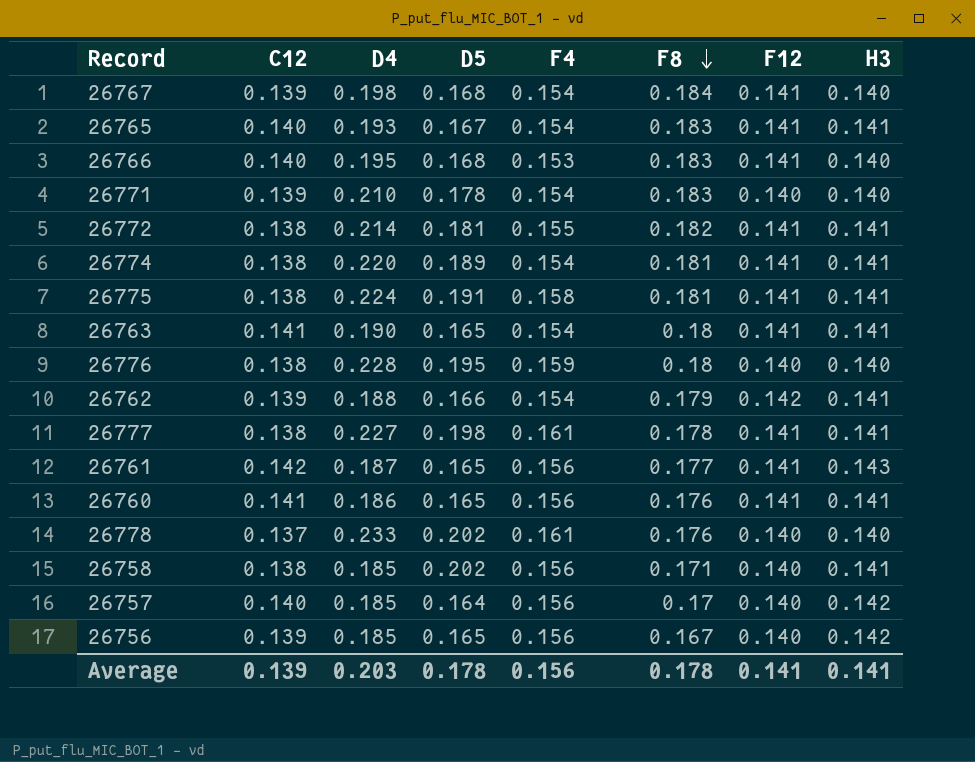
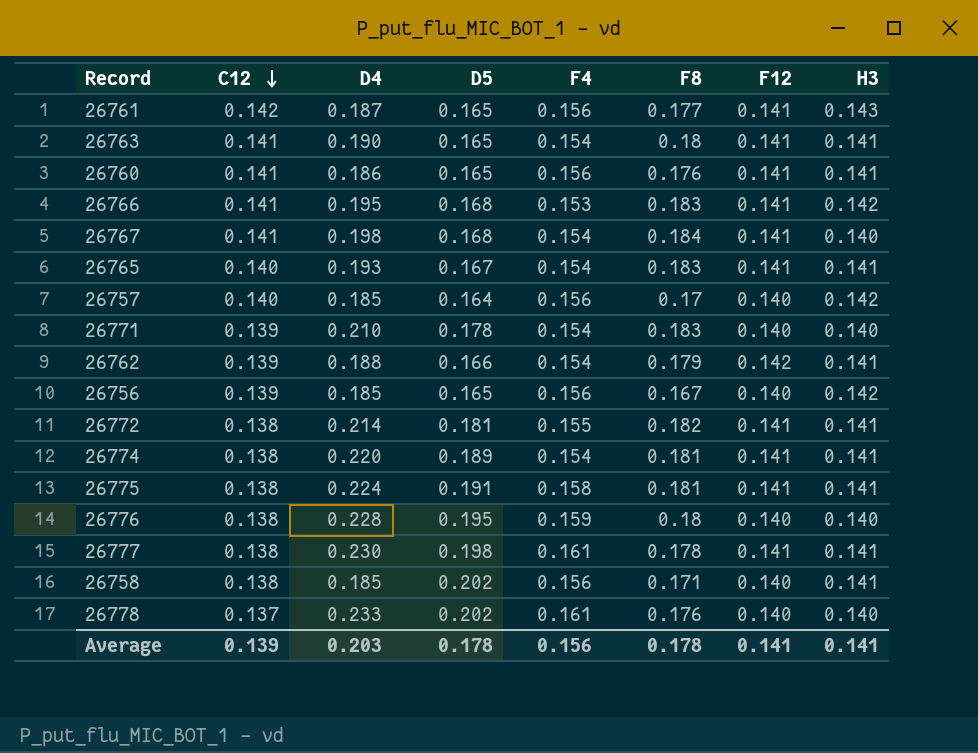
row order: F8 descending -> C12 descending
26766 | C12: 0.140 -> 0.141
26766 | H3: 0.140 -> 0.142
26767 | C12: 0.139 -> 0.141
26777 | D4: 0.227 -> 0.230

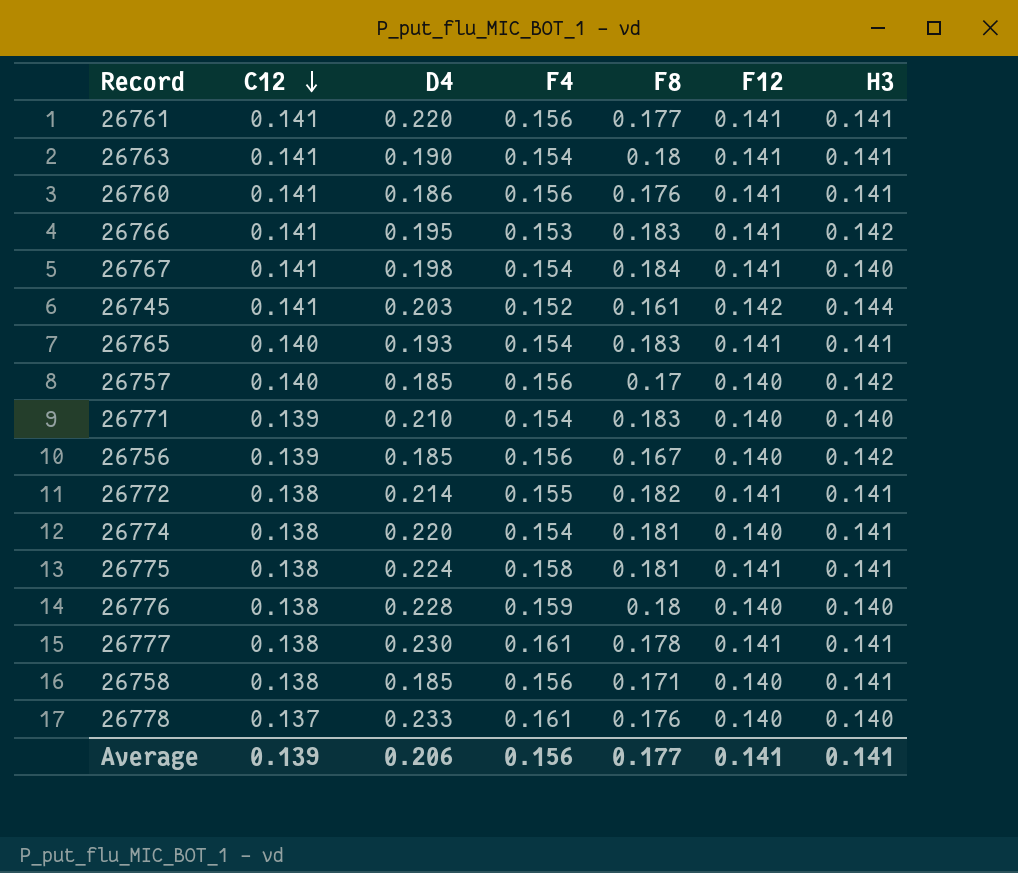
column D5 | position: 4 -> none
row 26762: 0.139 | 0.188 | 0.166 | 0.154 | 0.179 | 0.142 | 0.141 -> none
26761 | C12: 0.142 -> 0.141
26761 | D4: 0.187 -> 0.220
26761 | H3: 0.143 -> 0.141
row 26745: none -> 0.141 | 0.203 | 0.152 | 0.161 | 0.142 | 0.144
26774 | F12: 0.141 -> 0.140
Average | D4: 0.203 -> 0.206
Average | F8: 0.178 -> 0.177

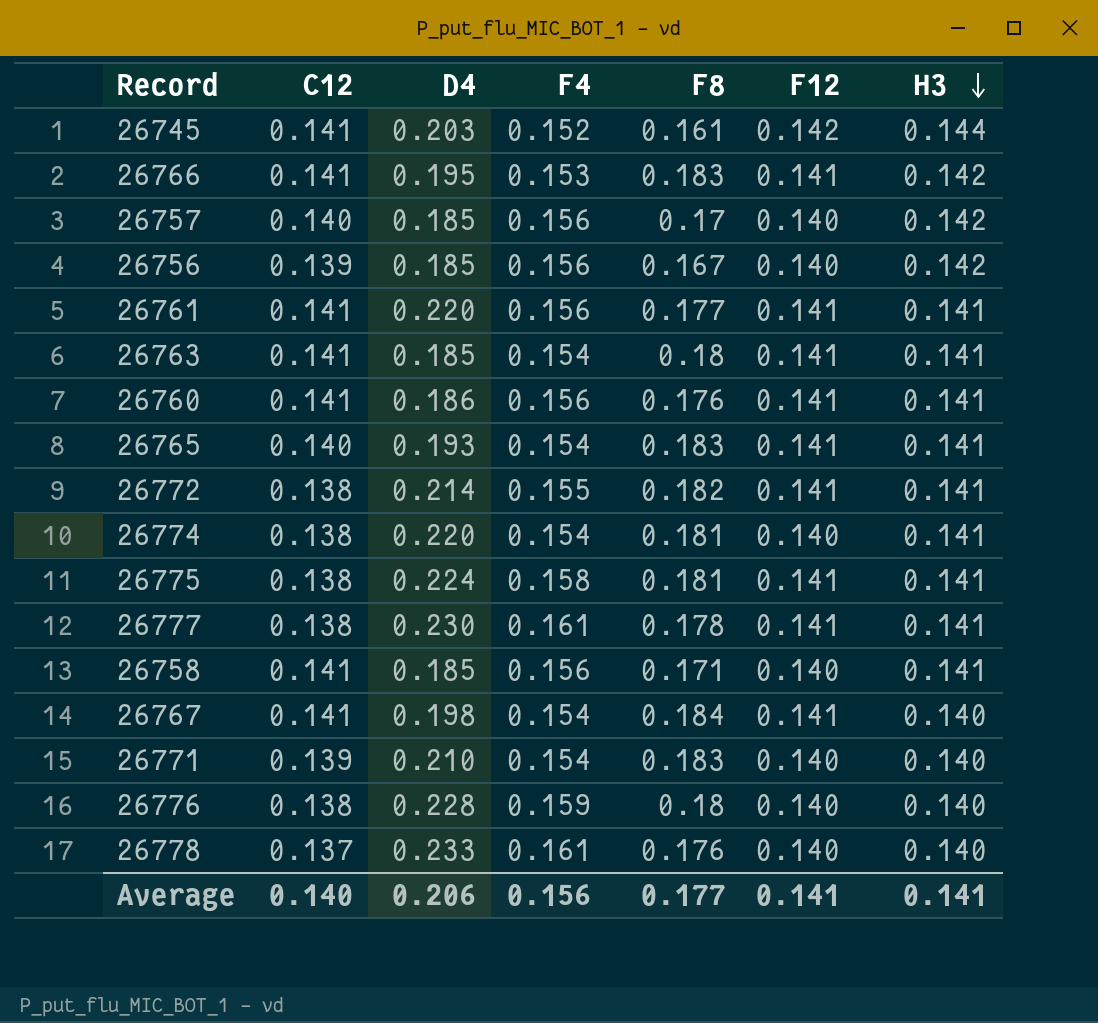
row order: C12 descending -> H3 descending
26763 | D4: 0.190 -> 0.185
26758 | C12: 0.138 -> 0.141
Average | C12: 0.139 -> 0.140

